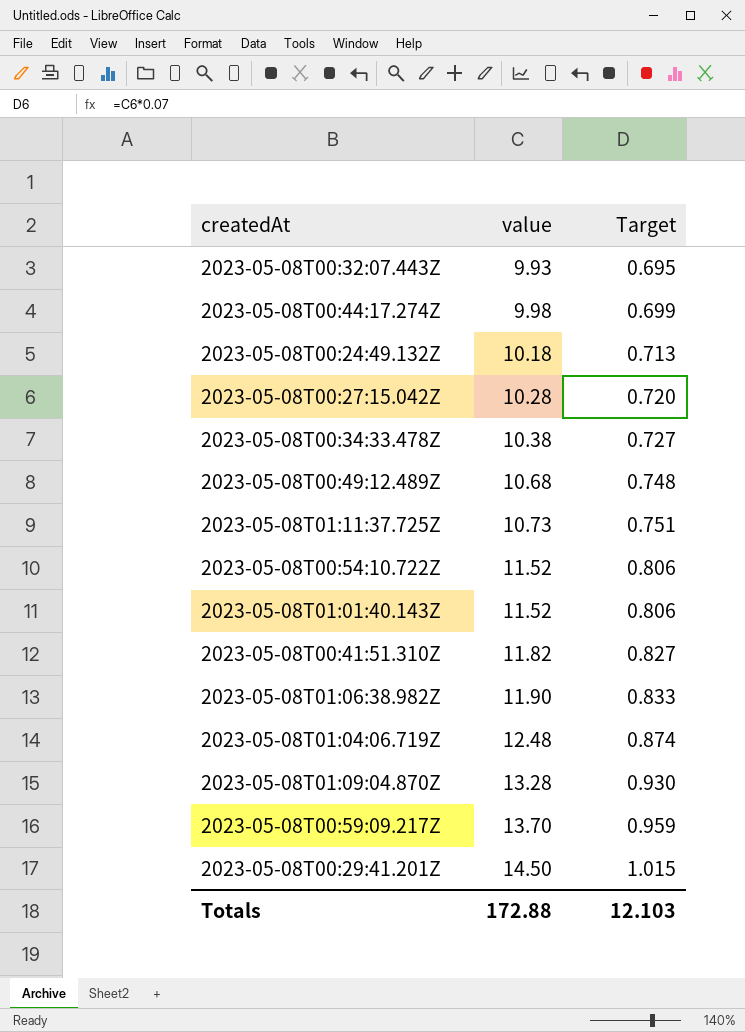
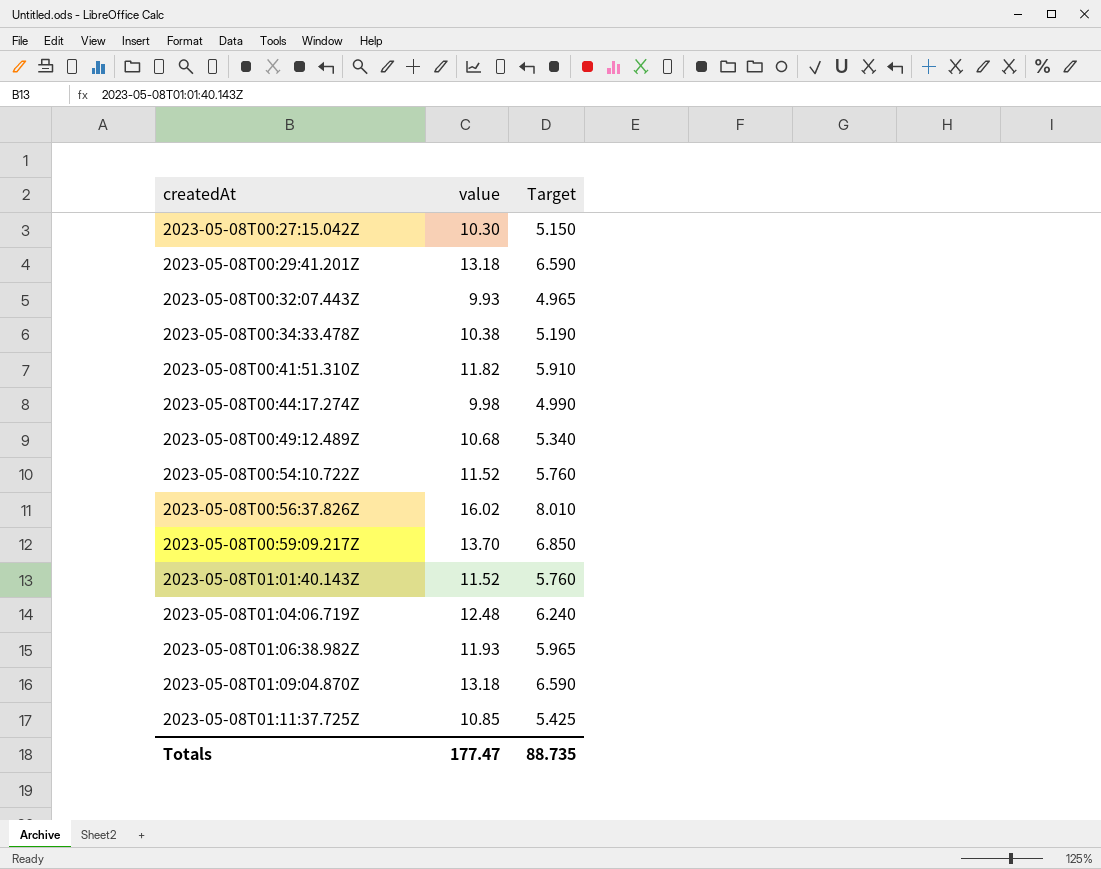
row order: value ascending -> createdAt ascending
column Target | formula: [value] * 0.07 -> [value] * 0.5
row 2023-05-08T00:24:49.132Z: 10.18 | 0.713 -> none
2023-05-08T00:27:15.042Z | value: 10.28 -> 10.30
2023-05-08T00:29:41.201Z | value: 14.50 -> 13.18
row 2023-05-08T00:56:37.826Z: none -> 16.02 | 8.010
2023-05-08T01:06:38.982Z | value: 11.90 -> 11.93
2023-05-08T01:09:04.870Z | value: 13.28 -> 13.18
2023-05-08T01:11:37.725Z | value: 10.73 -> 10.85
Totals | value: 172.88 -> 177.47
Totals | Target: 12.103 -> 88.735

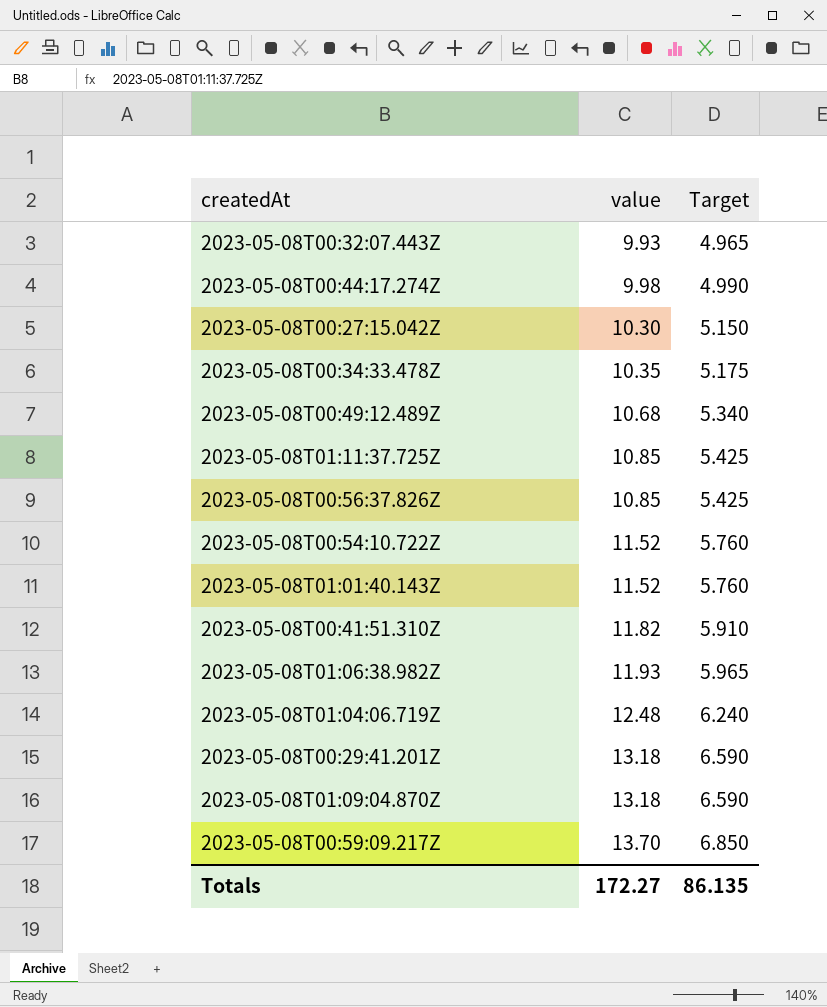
row order: createdAt ascending -> value ascending
2023-05-08T00:34:33.478Z | value: 10.38 -> 10.35
2023-05-08T00:34:33.478Z | Target: 5.190 -> 5.175
2023-05-08T00:56:37.826Z | value: 16.02 -> 10.85
2023-05-08T00:56:37.826Z | Target: 8.010 -> 5.425
Totals | value: 177.47 -> 172.27
Totals | Target: 88.735 -> 86.135

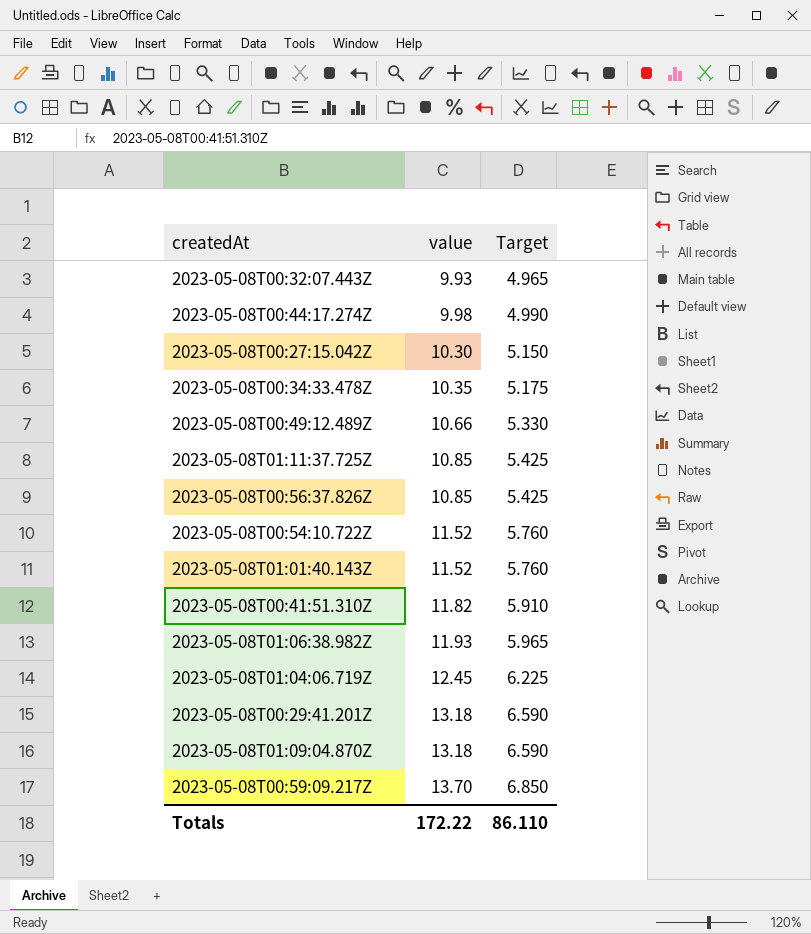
2023-05-08T00:49:12.489Z | value: 10.68 -> 10.66
2023-05-08T00:49:12.489Z | Target: 5.340 -> 5.330
2023-05-08T01:04:06.719Z | value: 12.48 -> 12.45
2023-05-08T01:04:06.719Z | Target: 6.240 -> 6.225
Totals | value: 172.27 -> 172.22
Totals | Target: 86.135 -> 86.110

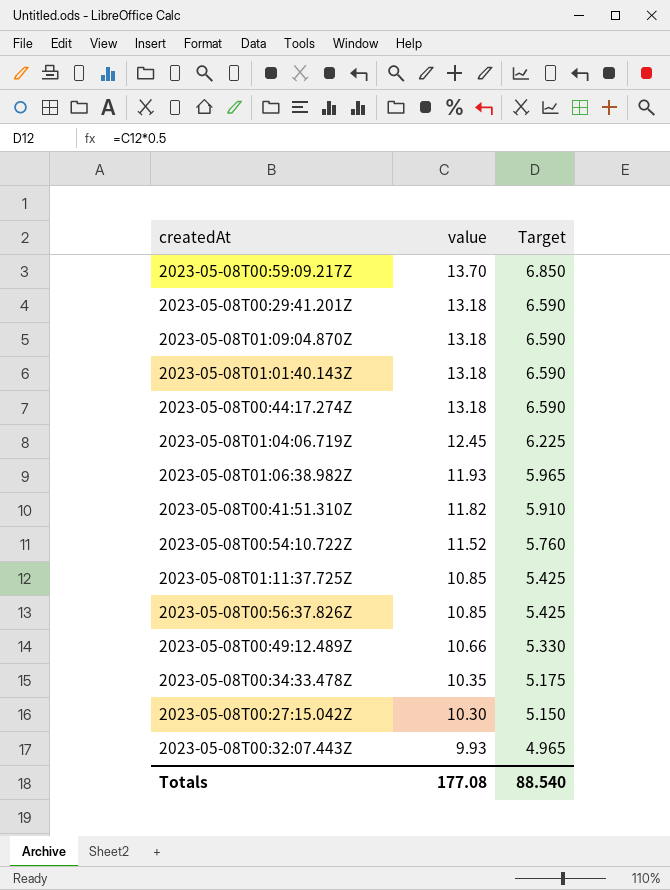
row order: value ascending -> value descending
2023-05-08T01:01:40.143Z | value: 11.52 -> 13.18
2023-05-08T01:01:40.143Z | Target: 5.760 -> 6.590
2023-05-08T00:44:17.274Z | value: 9.98 -> 13.18
2023-05-08T00:44:17.274Z | Target: 4.990 -> 6.590
Totals | value: 172.22 -> 177.08
Totals | Target: 86.110 -> 88.540

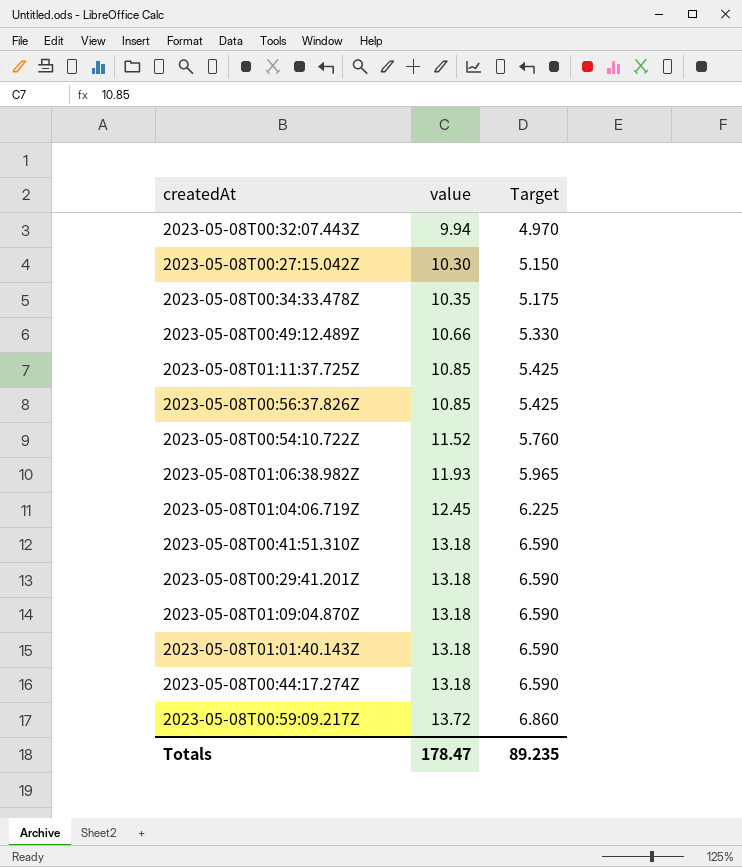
row order: value descending -> value ascending
2023-05-08T00:32:07.443Z | value: 9.93 -> 9.94
2023-05-08T00:32:07.443Z | Target: 4.965 -> 4.970
2023-05-08T00:41:51.310Z | value: 11.82 -> 13.18
2023-05-08T00:41:51.310Z | Target: 5.910 -> 6.590
2023-05-08T00:59:09.217Z | value: 13.70 -> 13.72
2023-05-08T00:59:09.217Z | Target: 6.850 -> 6.860
Totals | value: 177.08 -> 178.47
Totals | Target: 88.540 -> 89.235

